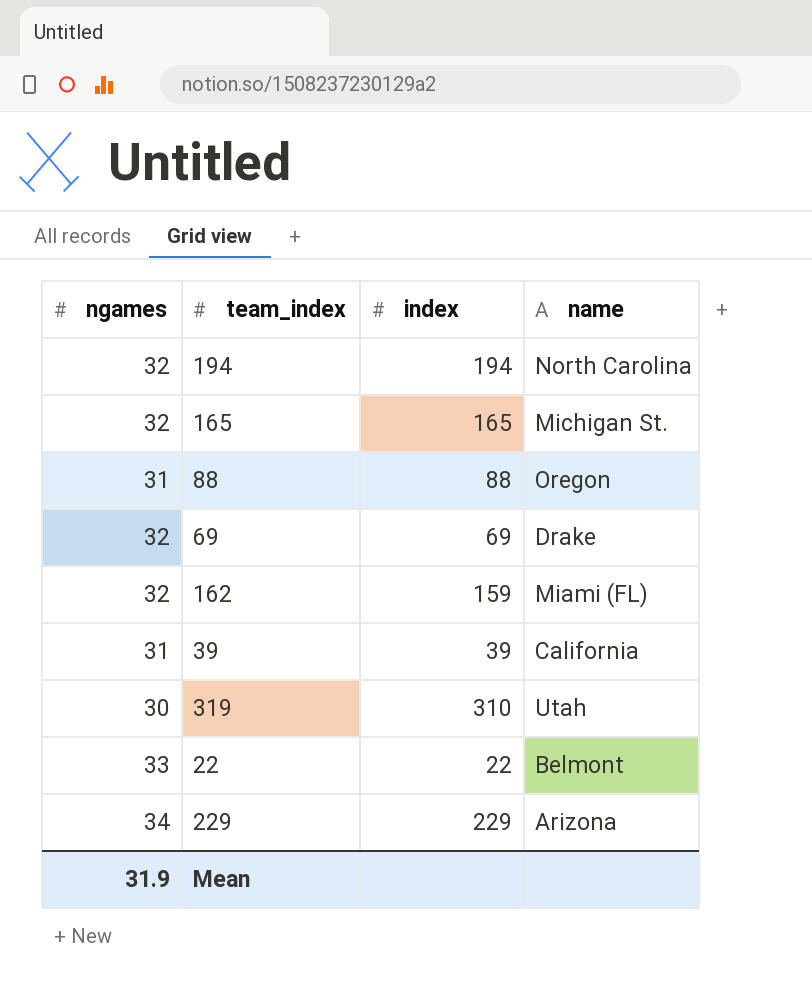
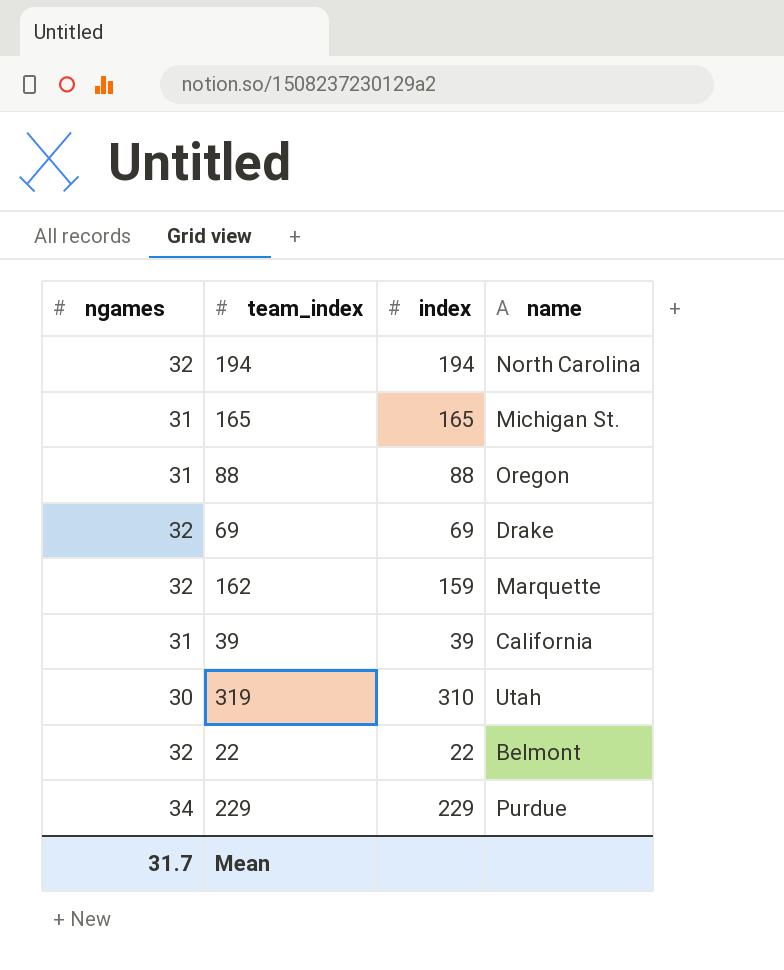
165 | ngames: 32 -> 31
162 | name: Miami (FL) -> Marquette
22 | ngames: 33 -> 32
229 | name: Arizona -> Purdue
Mean | ngames: 31.9 -> 31.7

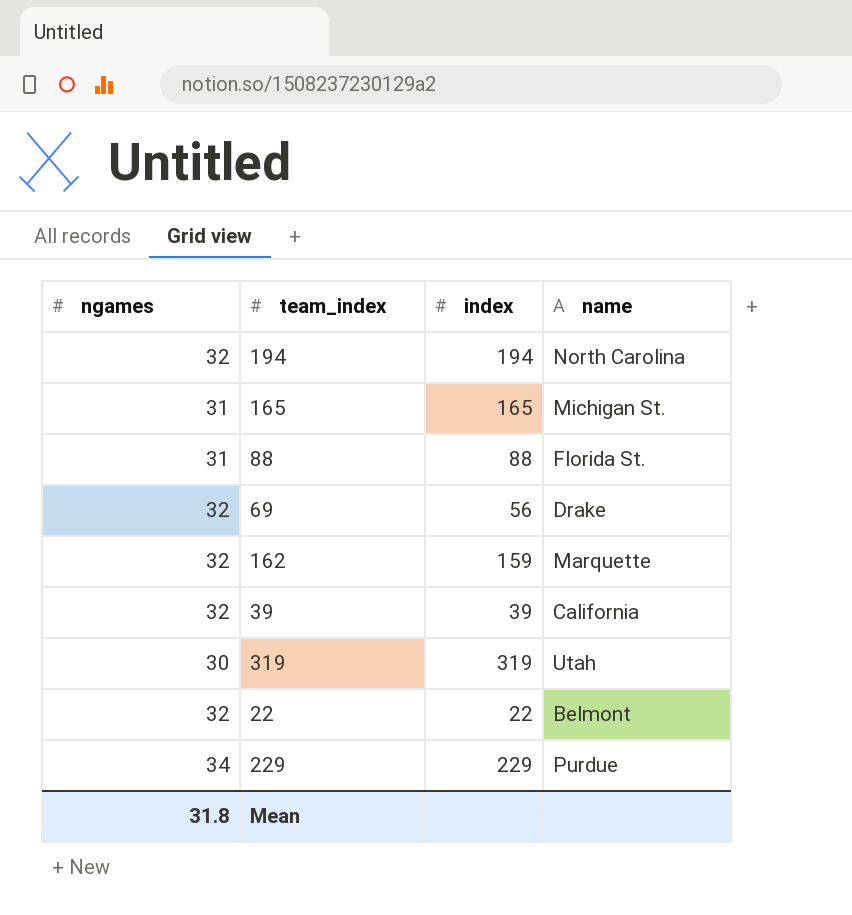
88 | name: Oregon -> Florida St.
69 | index: 69 -> 56
39 | ngames: 31 -> 32
319 | index: 310 -> 319
Mean | ngames: 31.7 -> 31.8

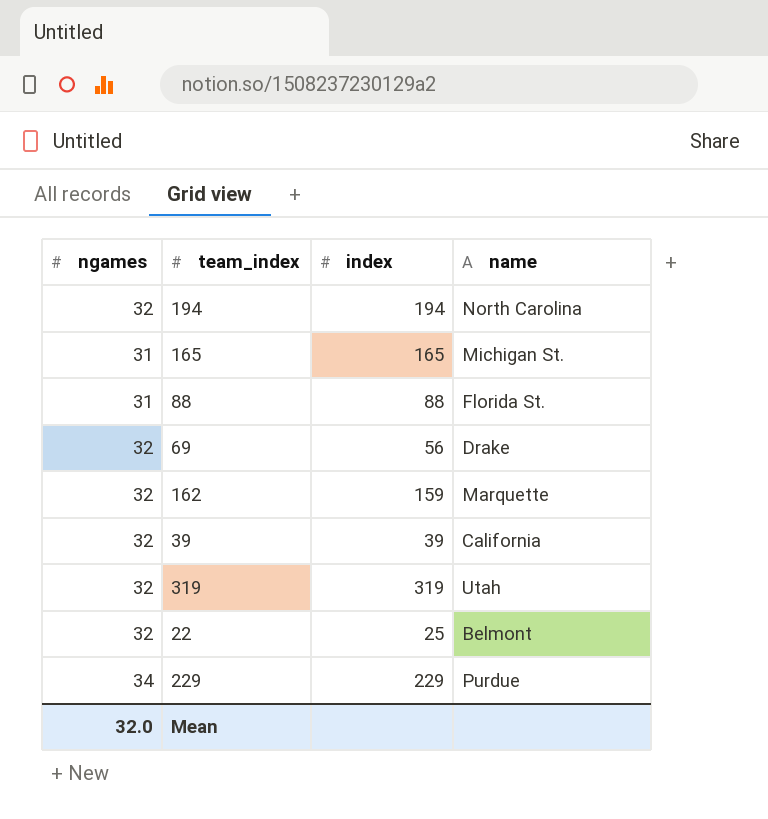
319 | ngames: 30 -> 32
22 | index: 22 -> 25
Mean | ngames: 31.8 -> 32.0

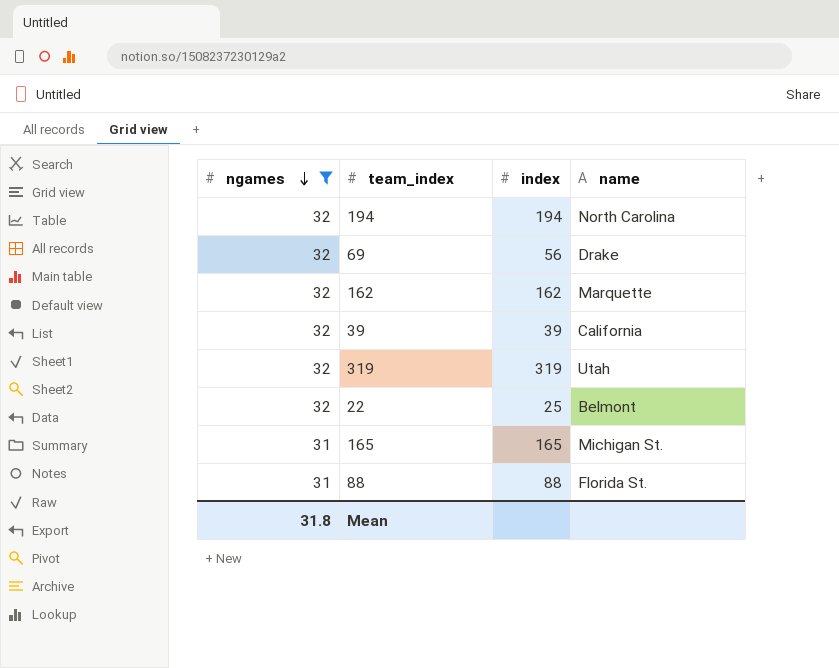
filter: none -> ngames != 34
row order: none -> ngames descending
162 | index: 159 -> 162
Mean | ngames: 32.0 -> 31.8

